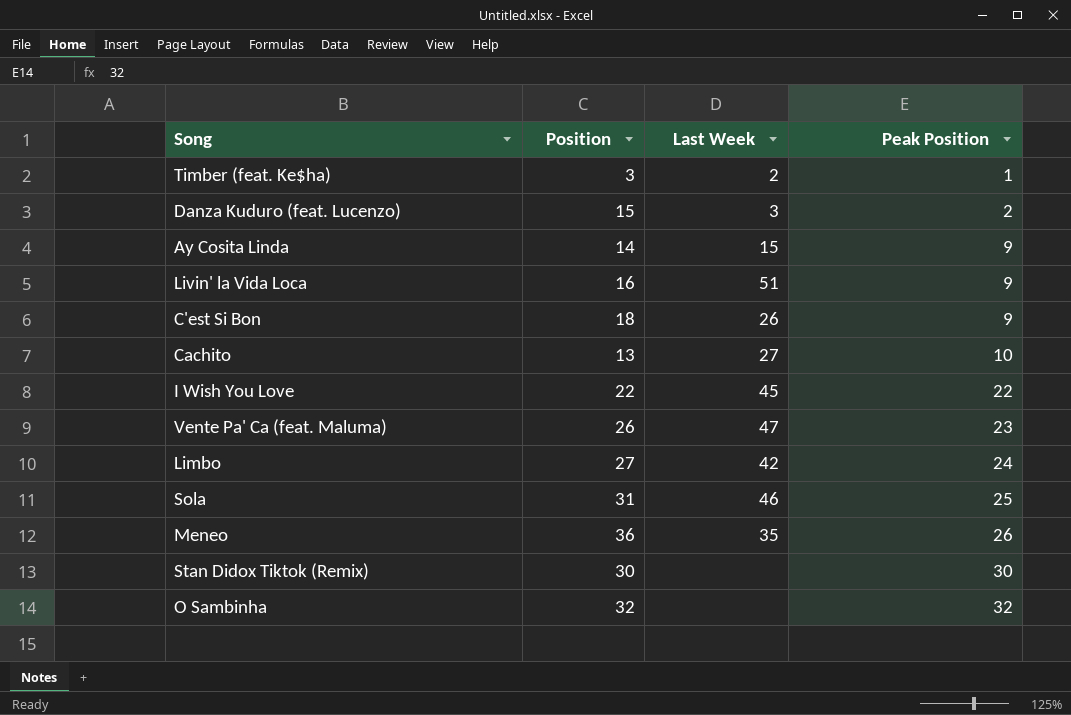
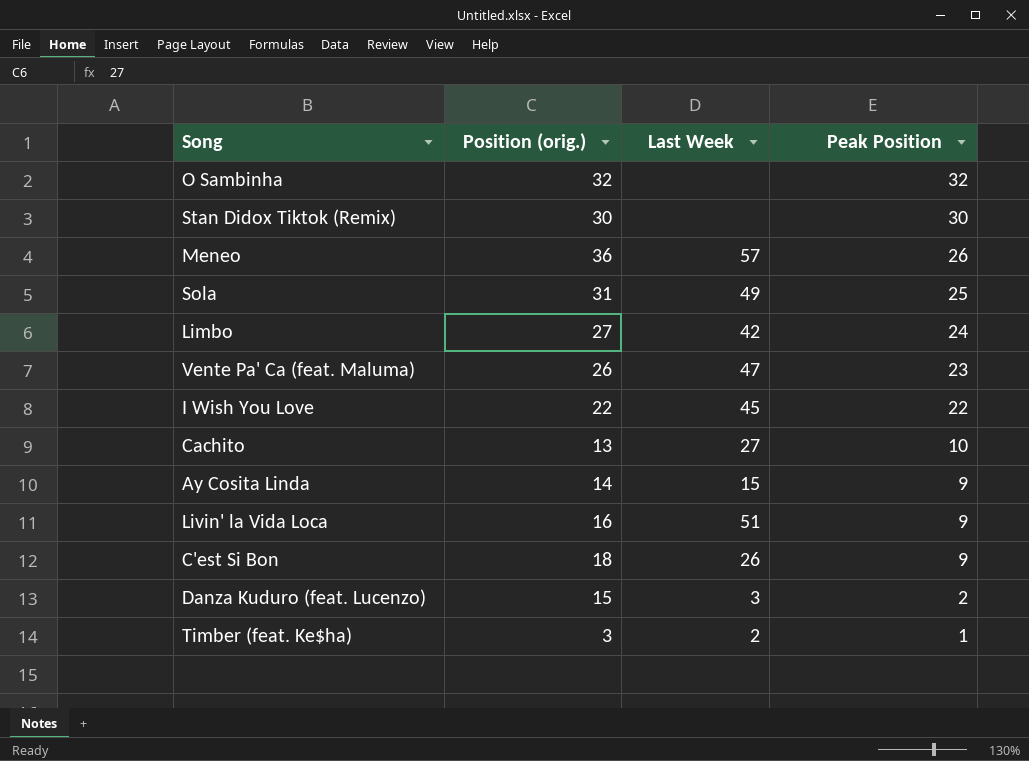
row order: Peak Position ascending -> Peak Position descending
column name: Position -> Position (orig.)
Meneo | Last Week: 35 -> 57
Sola | Last Week: 46 -> 49

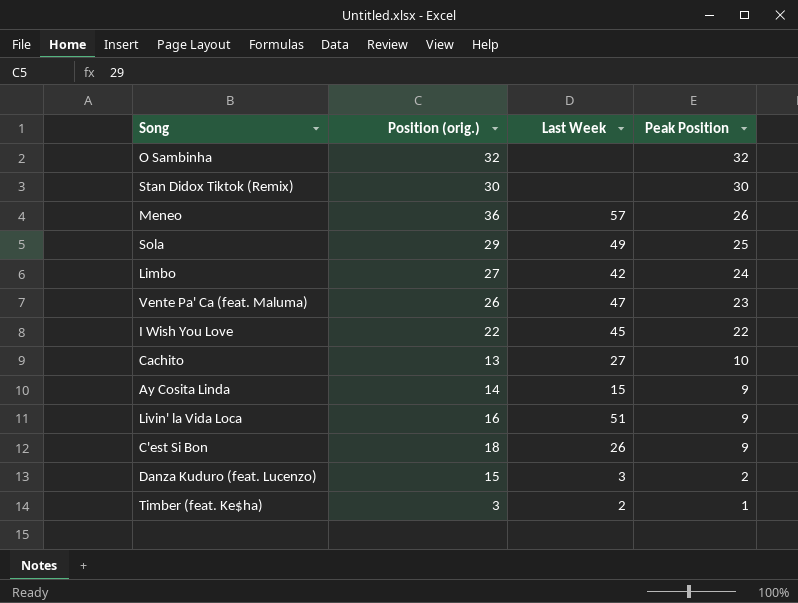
Sola | Position (orig.): 31 -> 29

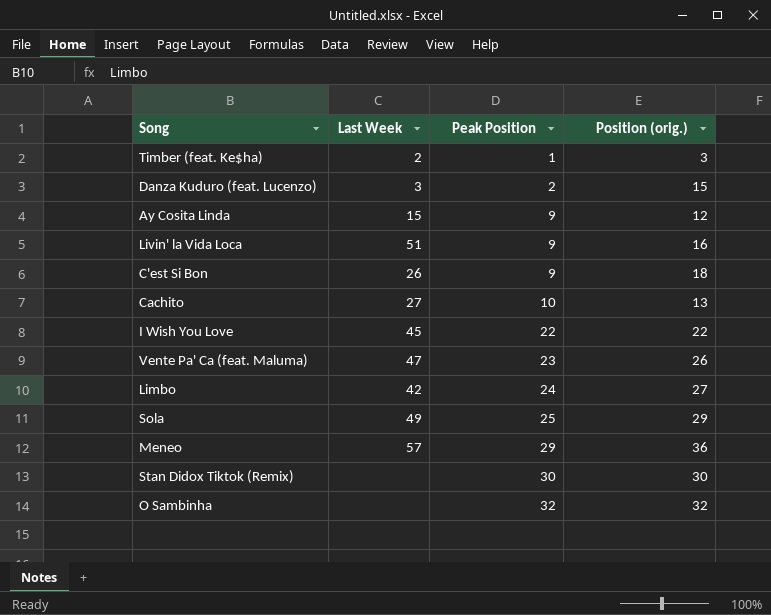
row order: Peak Position descending -> Peak Position ascending
column Position (orig.) | position: 2 -> 4
Ay Cosita Linda | Position (orig.): 14 -> 12
Meneo | Peak Position: 26 -> 29

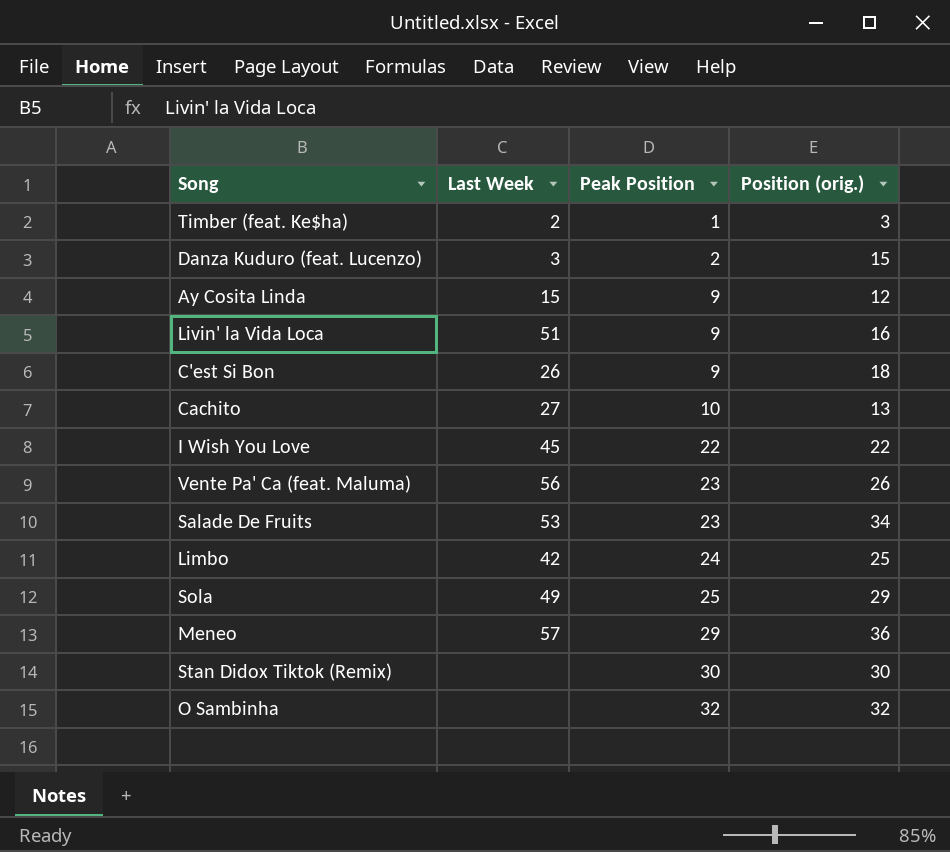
Vente Pa' Ca (feat. Maluma) | Last Week: 47 -> 56
row Salade De Fruits: none -> 53 | 23 | 34
Limbo | Position (orig.): 27 -> 25

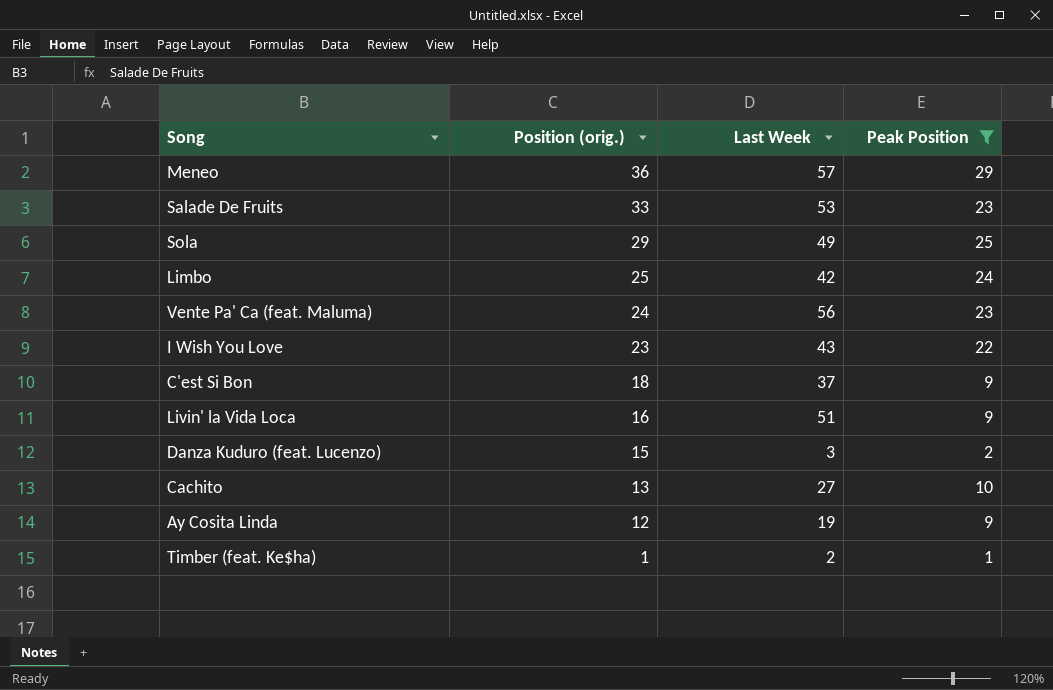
filter: none -> Peak Position <= 29
row order: Peak Position ascending -> Position (orig.) descending
column Position (orig.) | position: 4 -> 2
Salade De Fruits | Position (orig.): 34 -> 33
Vente Pa' Ca (feat. Maluma) | Position (orig.): 26 -> 24
I Wish You Love | Position (orig.): 22 -> 23
I Wish You Love | Last Week: 45 -> 43
C'est Si Bon | Last Week: 26 -> 37
Ay Cosita Linda | Last Week: 15 -> 19
Timber (feat. Ke$ha) | Position (orig.): 3 -> 1

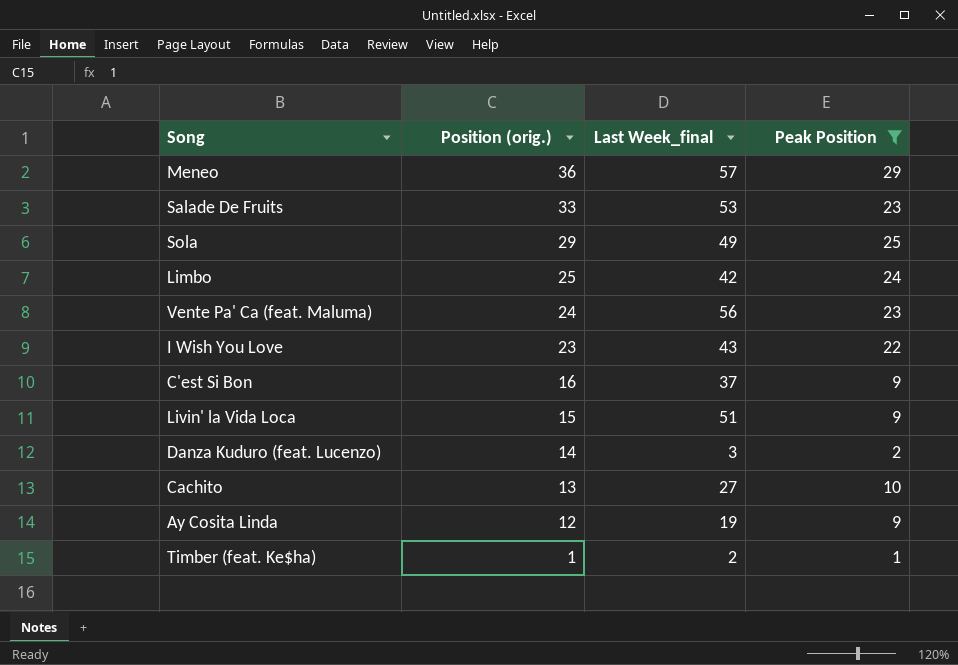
column name: Last Week -> Last Week_final
C'est Si Bon | Position (orig.): 18 -> 16
Livin' la Vida Loca | Position (orig.): 16 -> 15
Danza Kuduro (feat. Lucenzo) | Position (orig.): 15 -> 14

